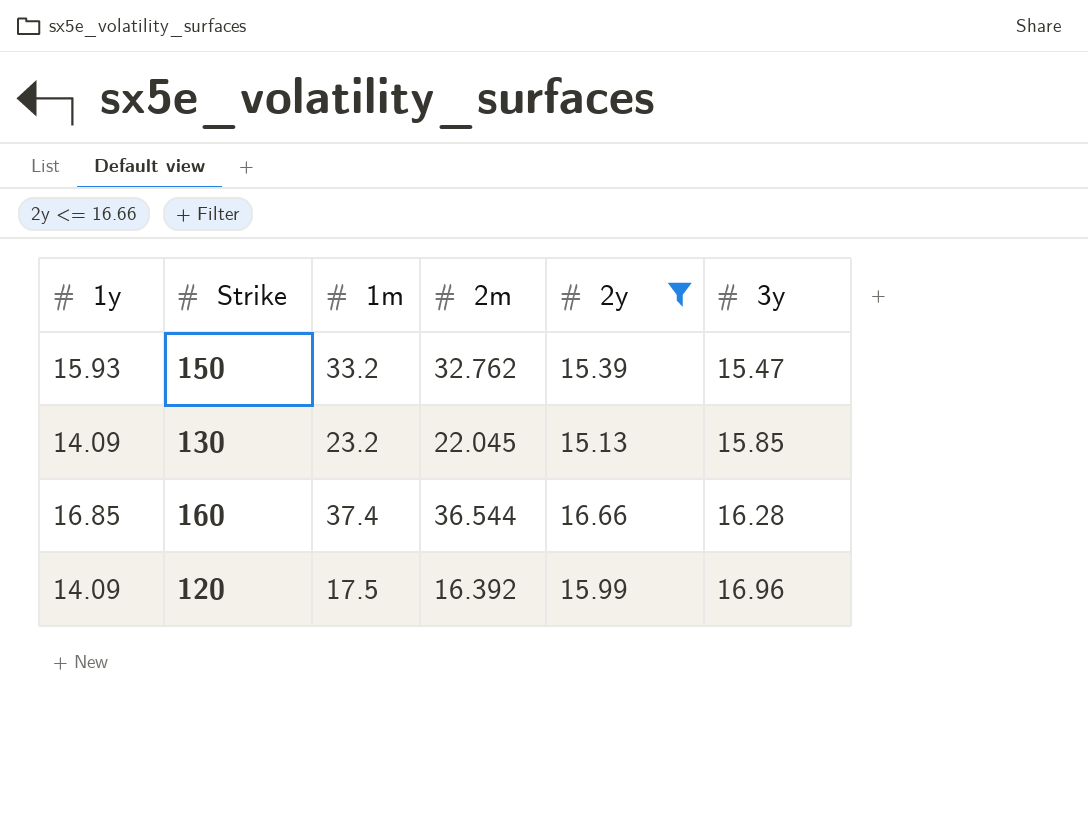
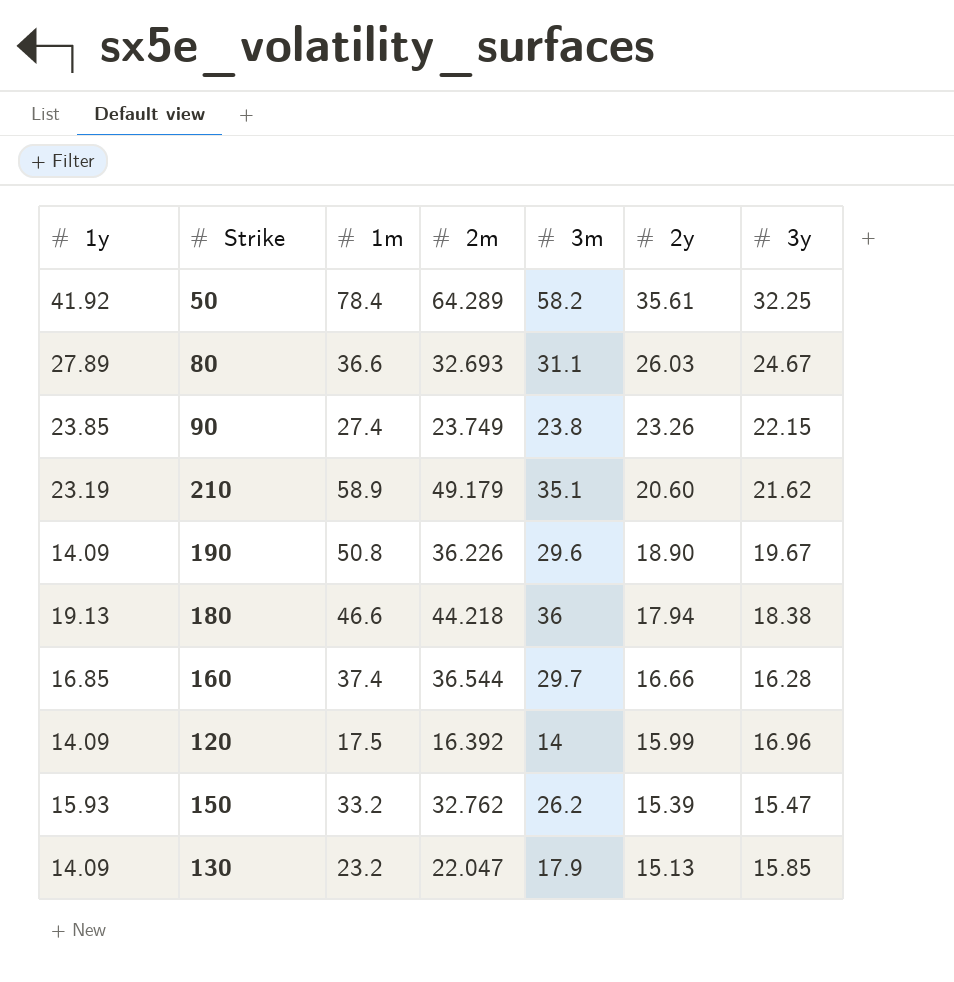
filter: 2y <= 16.66 -> none
row order: 3y ascending -> 2y descending
column 3m | position: none -> 5
130 | 2m: 22.045 -> 22.047

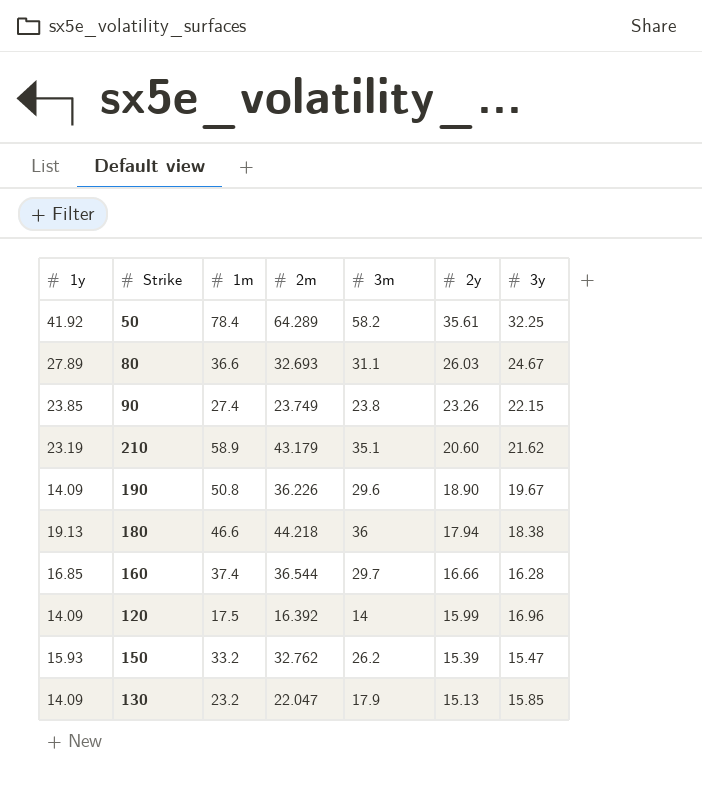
210 | 2m: 49.179 -> 43.179

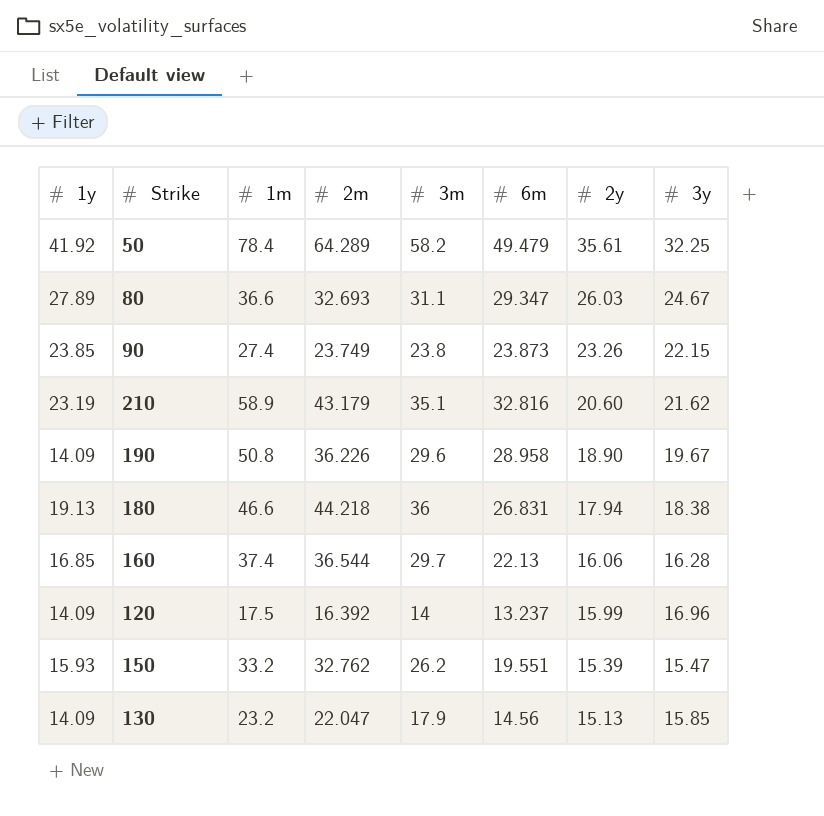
column 6m | position: none -> 6
160 | 2y: 16.66 -> 16.06

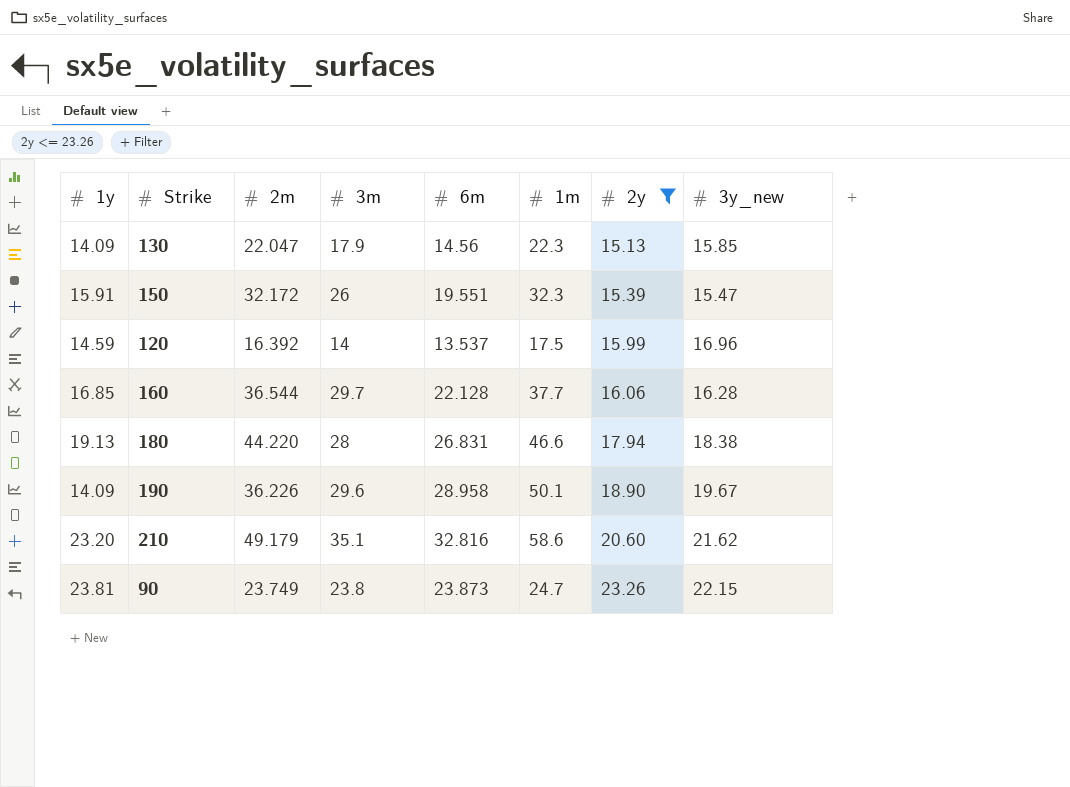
filter: none -> 2y <= 23.26
row order: 2y descending -> 2y ascending
column 1m | position: 3 -> 6
column name: 3y -> 3y_new
130 | 1m: 23.2 -> 22.3
150 | 1y: 15.93 -> 15.91
150 | 2m: 32.762 -> 32.172
150 | 3m: 26.2 -> 26
150 | 1m: 33.2 -> 32.3
120 | 1y: 14.09 -> 14.59
120 | 6m: 13.237 -> 13.537
160 | 6m: 22.13 -> 22.128
160 | 1m: 37.4 -> 37.7
180 | 2m: 44.218 -> 44.220
180 | 3m: 36 -> 28
190 | 1m: 50.8 -> 50.1
210 | 1y: 23.19 -> 23.20
210 | 2m: 43.179 -> 49.179
210 | 1m: 58.9 -> 58.6
90 | 1y: 23.85 -> 23.81
90 | 1m: 27.4 -> 24.7

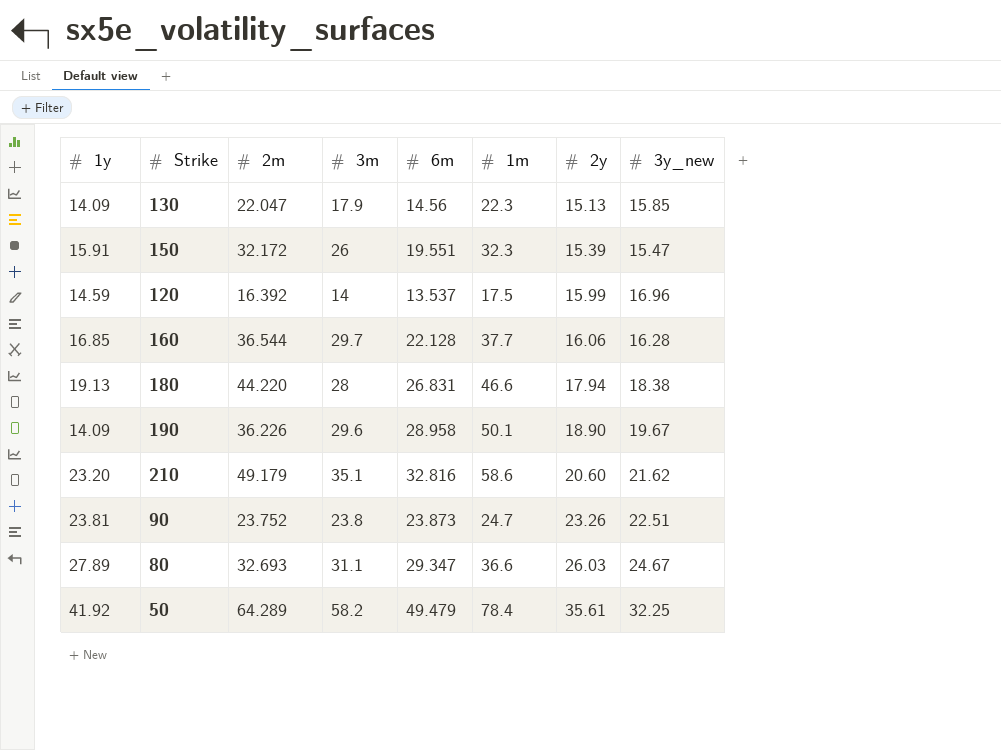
filter: 2y <= 23.26 -> none
90 | 2m: 23.749 -> 23.752
90 | 3y_new: 22.15 -> 22.51

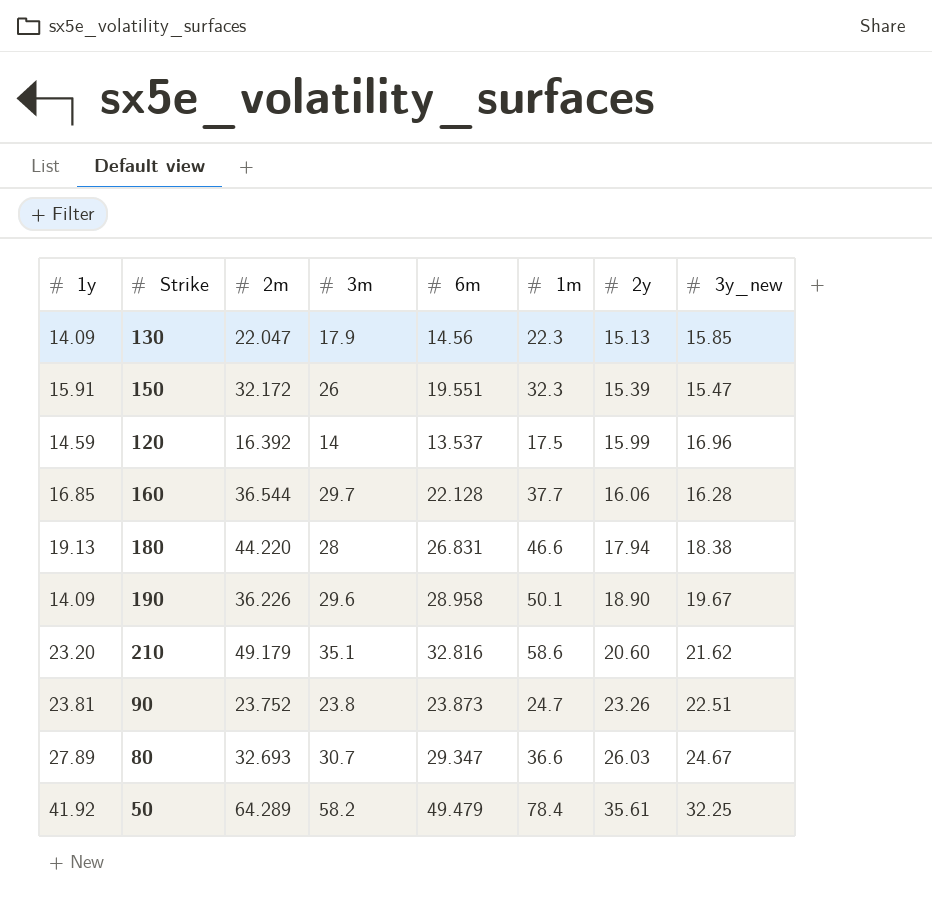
80 | 3m: 31.1 -> 30.7

